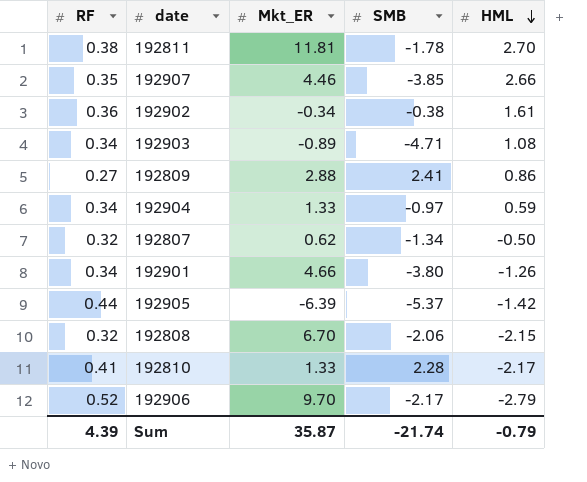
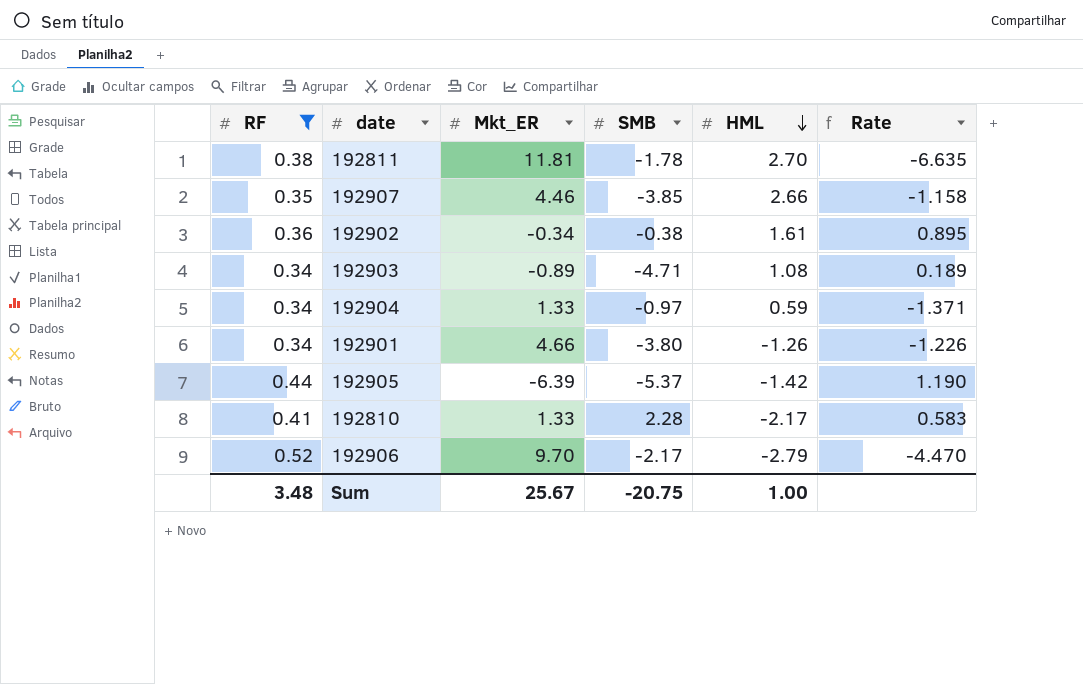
filter: none -> RF >= 0.34
column Rate | formula: none -> [Mkt_ER] / [SMB]
Sum | RF: 4.39 -> 3.48
Sum | Mkt_ER: 35.87 -> 25.67
Sum | SMB: -21.74 -> -20.75
Sum | HML: -0.79 -> 1.00

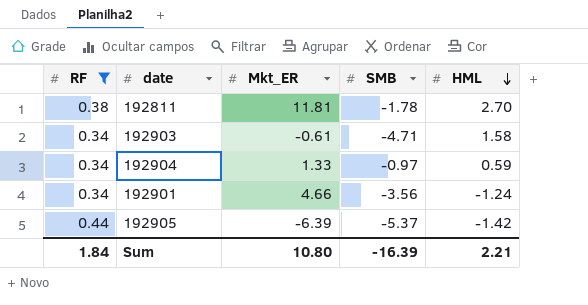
column Rate | formula: [Mkt_ER] / [SMB] -> none
row 192907: 0.35 | 4.46 | -3.85 | 2.66 | -1.158 -> none
row 192902: 0.36 | -0.34 | -0.38 | 1.61 | 0.895 -> none
row 192810: 0.41 | 1.33 | 2.28 | -2.17 | 0.583 -> none
row 192906: 0.52 | 9.70 | -2.17 | -2.79 | -4.470 -> none
192903 | Mkt_ER: -0.89 -> -0.61
192903 | HML: 1.08 -> 1.58
192901 | SMB: -3.80 -> -3.56
192901 | HML: -1.26 -> -1.24
Sum | RF: 3.48 -> 1.84
Sum | Mkt_ER: 25.67 -> 10.80
Sum | SMB: -20.75 -> -16.39
Sum | HML: 1.00 -> 2.21

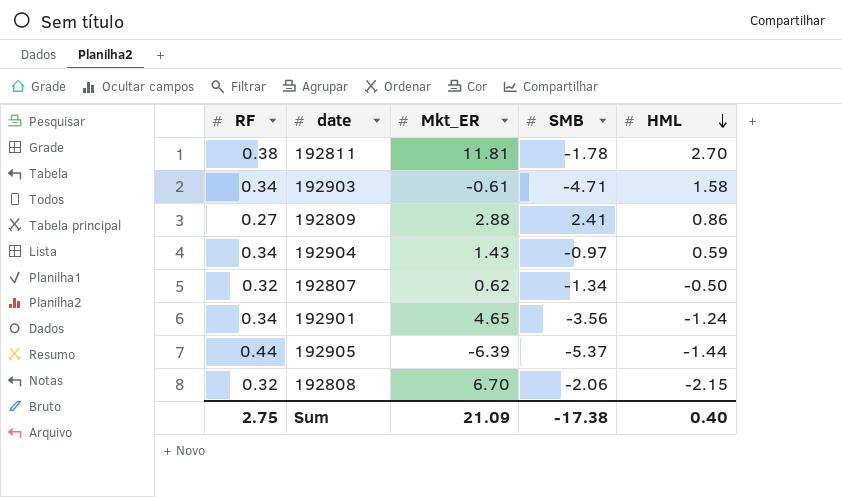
filter: RF >= 0.34 -> none
192904 | Mkt_ER: 1.33 -> 1.43
192901 | Mkt_ER: 4.66 -> 4.65
192905 | HML: -1.42 -> -1.44
Sum | RF: 1.84 -> 2.75
Sum | Mkt_ER: 10.80 -> 21.09
Sum | SMB: -16.39 -> -17.38
Sum | HML: 2.21 -> 0.40

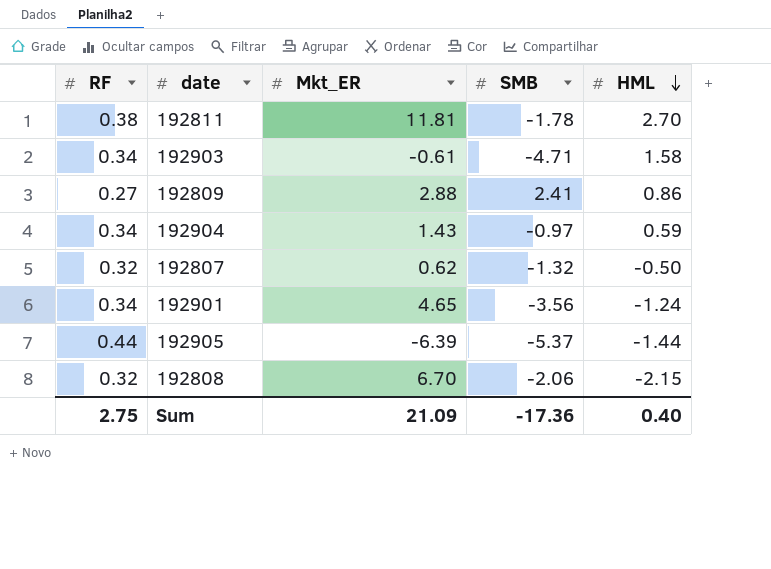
192807 | SMB: -1.34 -> -1.32
Sum | SMB: -17.38 -> -17.36

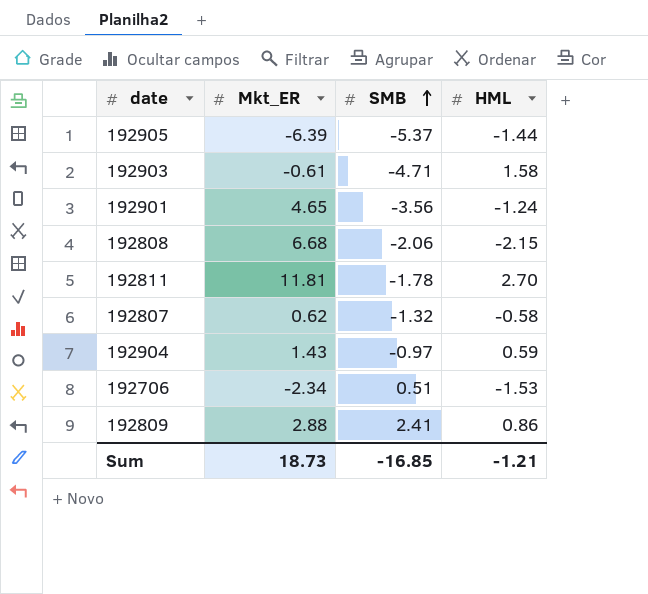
row order: HML descending -> SMB ascending
column RF | position: 1 -> none
192808 | Mkt_ER: 6.70 -> 6.68
192807 | HML: -0.50 -> -0.58
row 192706: none -> -2.34 | 0.51 | -1.53
Sum | Mkt_ER: 21.09 -> 18.73
Sum | SMB: -17.36 -> -16.85
Sum | HML: 0.40 -> -1.21

